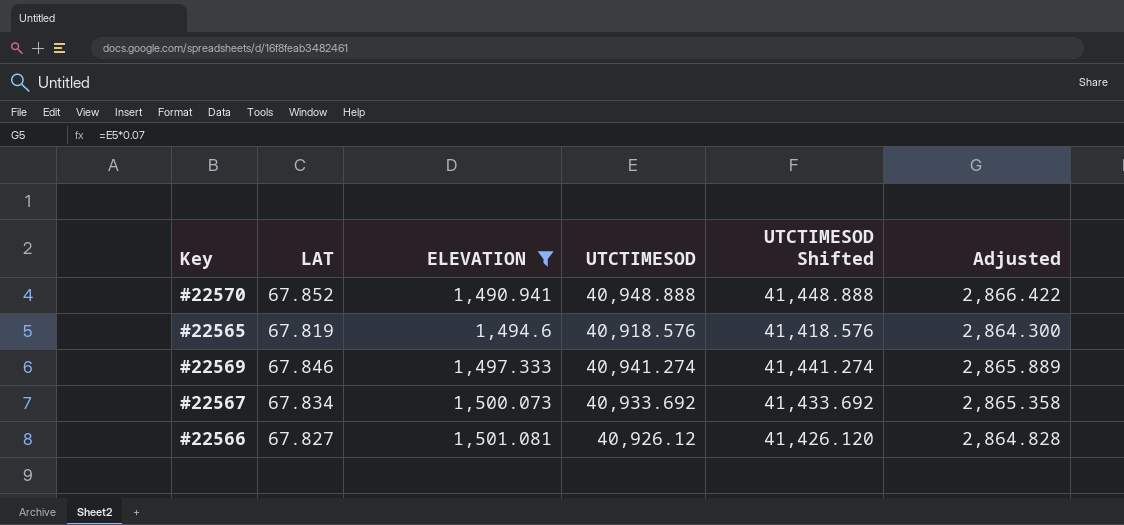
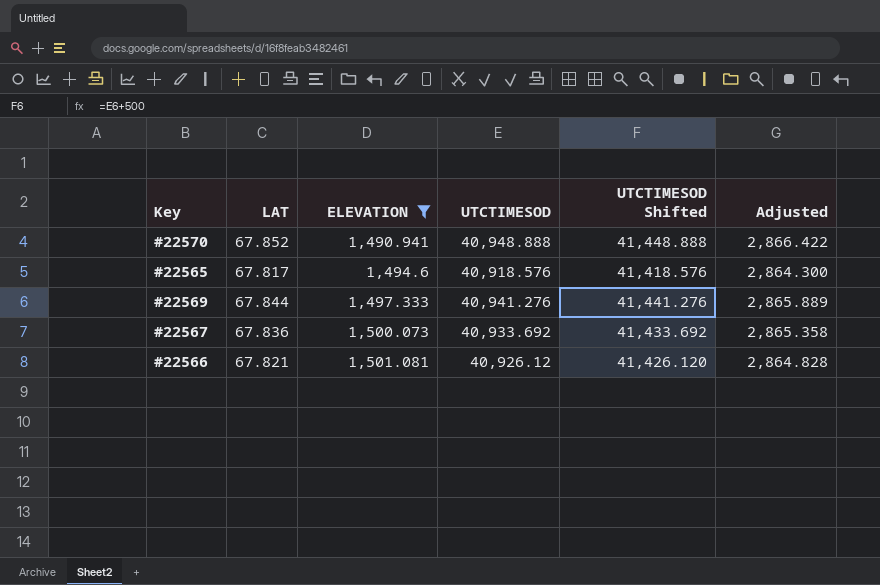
#22565 | LAT: 67.819 -> 67.817
#22569 | LAT: 67.846 -> 67.844
#22569 | UTCTIMESOD: 40,941.274 -> 40,941.276
#22569 | UTCTIMESOD Shifted: 41,441.274 -> 41,441.276
#22567 | LAT: 67.834 -> 67.836
#22566 | LAT: 67.827 -> 67.821

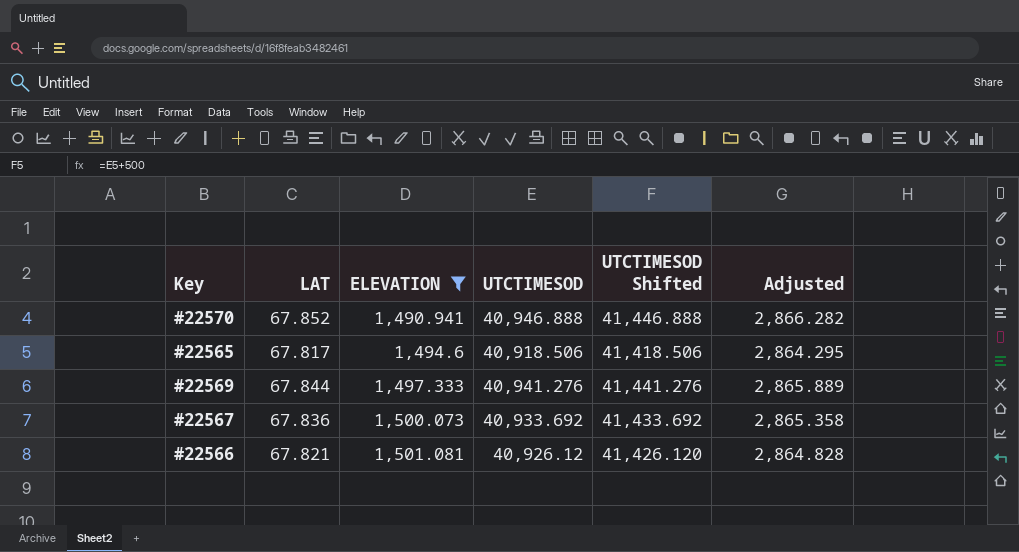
#22570 | UTCTIMESOD: 40,948.888 -> 40,946.888
#22570 | UTCTIMESOD Shifted: 41,448.888 -> 41,446.888
#22570 | Adjusted: 2,866.422 -> 2,866.282
#22565 | UTCTIMESOD: 40,918.576 -> 40,918.506
#22565 | UTCTIMESOD Shifted: 41,418.576 -> 41,418.506
#22565 | Adjusted: 2,864.300 -> 2,864.295

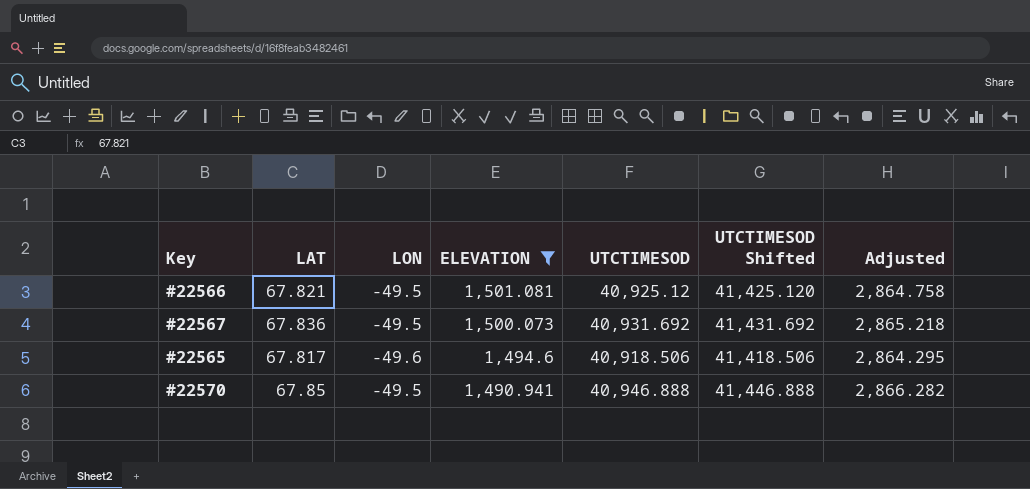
row order: ELEVATION ascending -> ELEVATION descending
column LON | position: none -> 3
row #22569: 67.844 | 1,497.333 | 40,941.276 | 41,441.276 | 2,865.889 -> none
#22566 | UTCTIMESOD: 40,926.12 -> 40,925.12
#22566 | UTCTIMESOD Shifted: 41,426.120 -> 41,425.120
#22566 | Adjusted: 2,864.828 -> 2,864.758
#22567 | UTCTIMESOD: 40,933.692 -> 40,931.692
#22567 | UTCTIMESOD Shifted: 41,433.692 -> 41,431.692
#22567 | Adjusted: 2,865.358 -> 2,865.218
#22570 | LAT: 67.852 -> 67.85

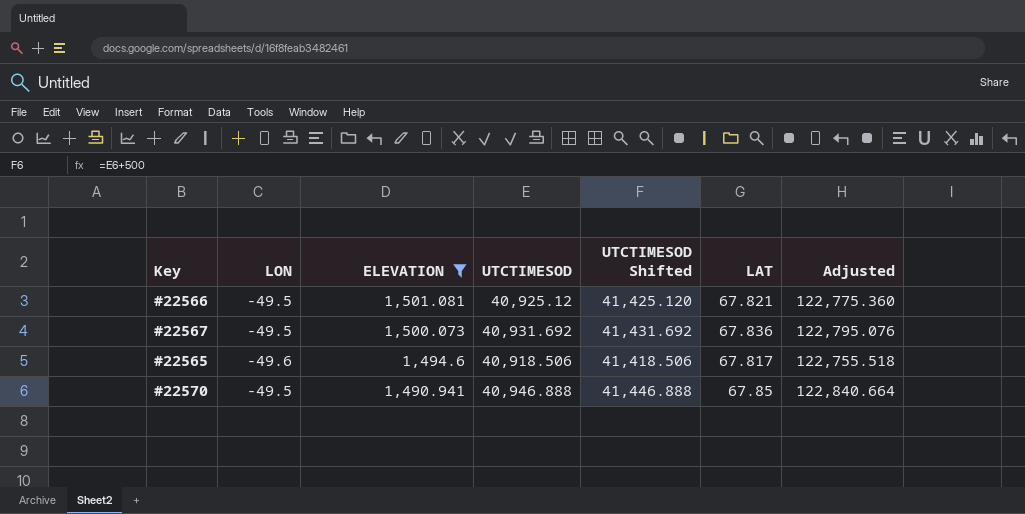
column LAT | position: 2 -> 6
column Adjusted | formula: [UTCTIMESOD] * 0.07 -> [UTCTIMESOD] * 3

